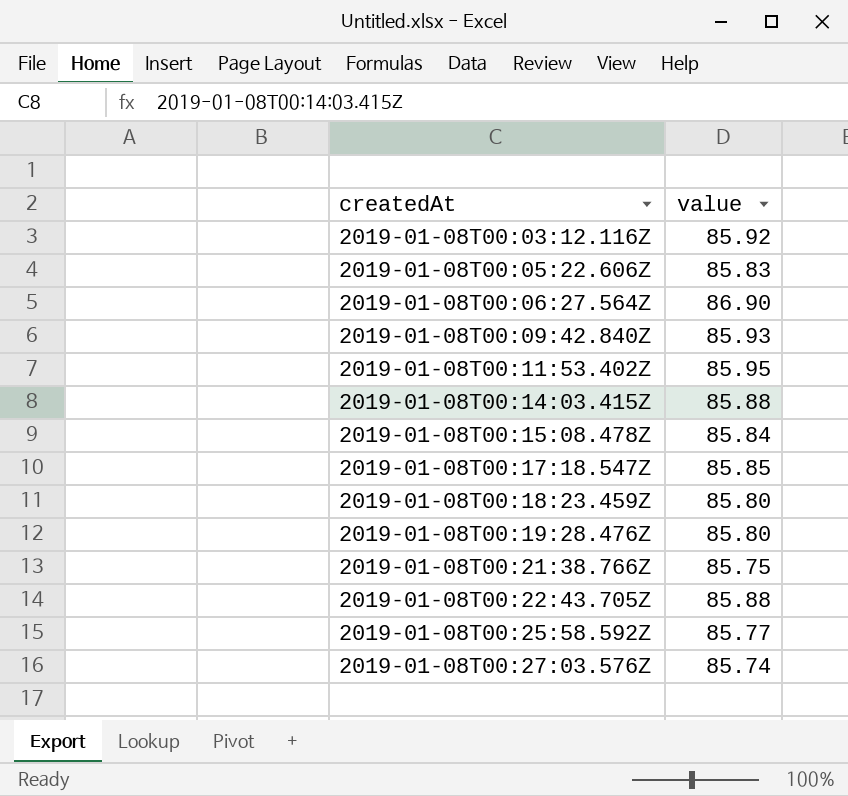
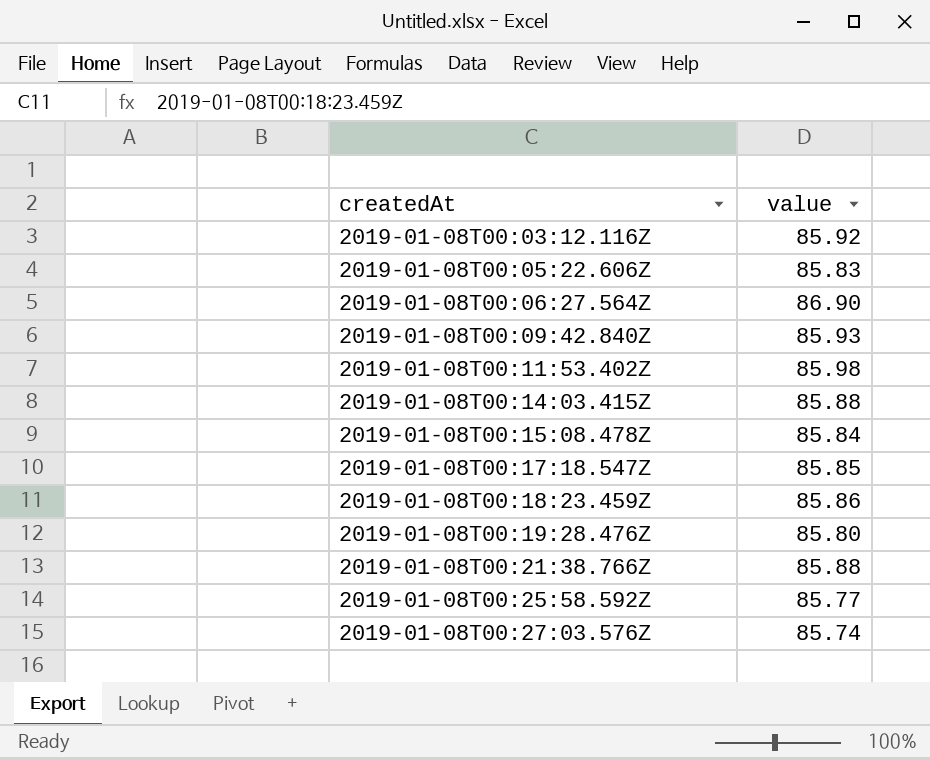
row 2019-01-08T00:22:43.705Z: 85.88 -> none
2019-01-08T00:11:53.402Z | value: 85.95 -> 85.98
2019-01-08T00:18:23.459Z | value: 85.80 -> 85.86
2019-01-08T00:21:38.766Z | value: 85.75 -> 85.88

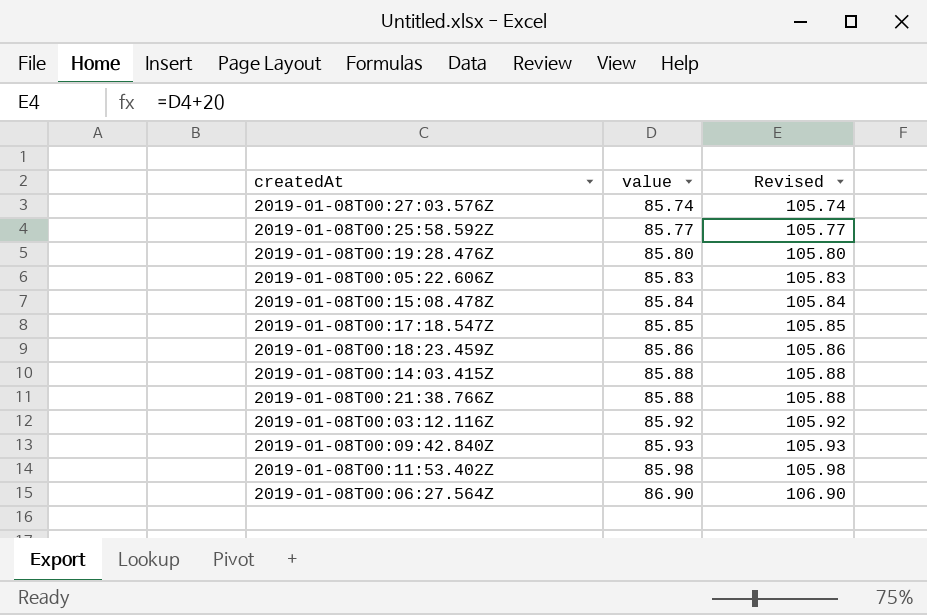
row order: createdAt ascending -> value ascending
column Revised | formula: none -> [value] + 20

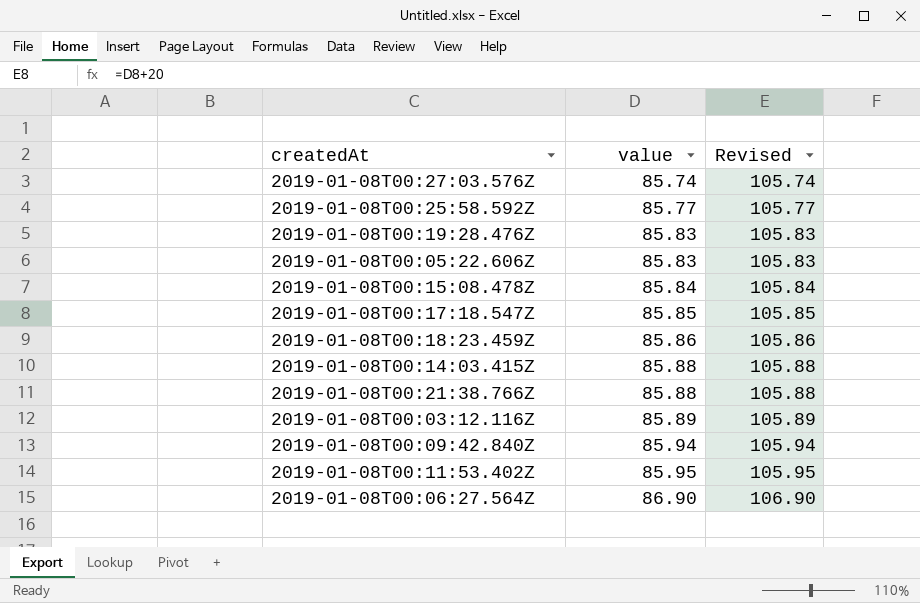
2019-01-08T00:19:28.476Z | value: 85.80 -> 85.83
2019-01-08T00:19:28.476Z | Revised: 105.80 -> 105.83
2019-01-08T00:03:12.116Z | value: 85.92 -> 85.89
2019-01-08T00:03:12.116Z | Revised: 105.92 -> 105.89
2019-01-08T00:09:42.840Z | value: 85.93 -> 85.94
2019-01-08T00:09:42.840Z | Revised: 105.93 -> 105.94
2019-01-08T00:11:53.402Z | value: 85.98 -> 85.95
2019-01-08T00:11:53.402Z | Revised: 105.98 -> 105.95

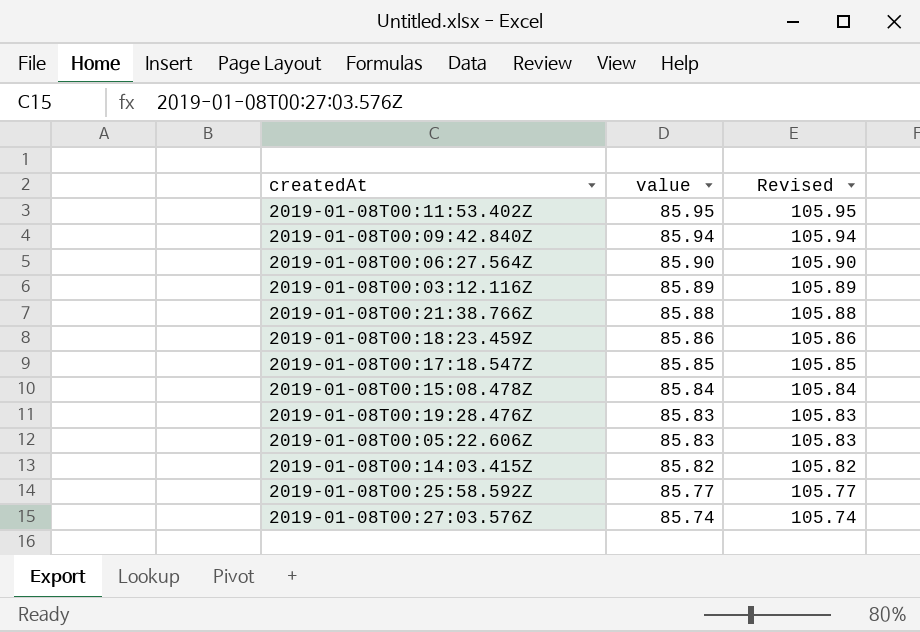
row order: value ascending -> value descending
2019-01-08T00:06:27.564Z | value: 86.90 -> 85.90
2019-01-08T00:06:27.564Z | Revised: 106.90 -> 105.90
2019-01-08T00:14:03.415Z | value: 85.88 -> 85.82
2019-01-08T00:14:03.415Z | Revised: 105.88 -> 105.82

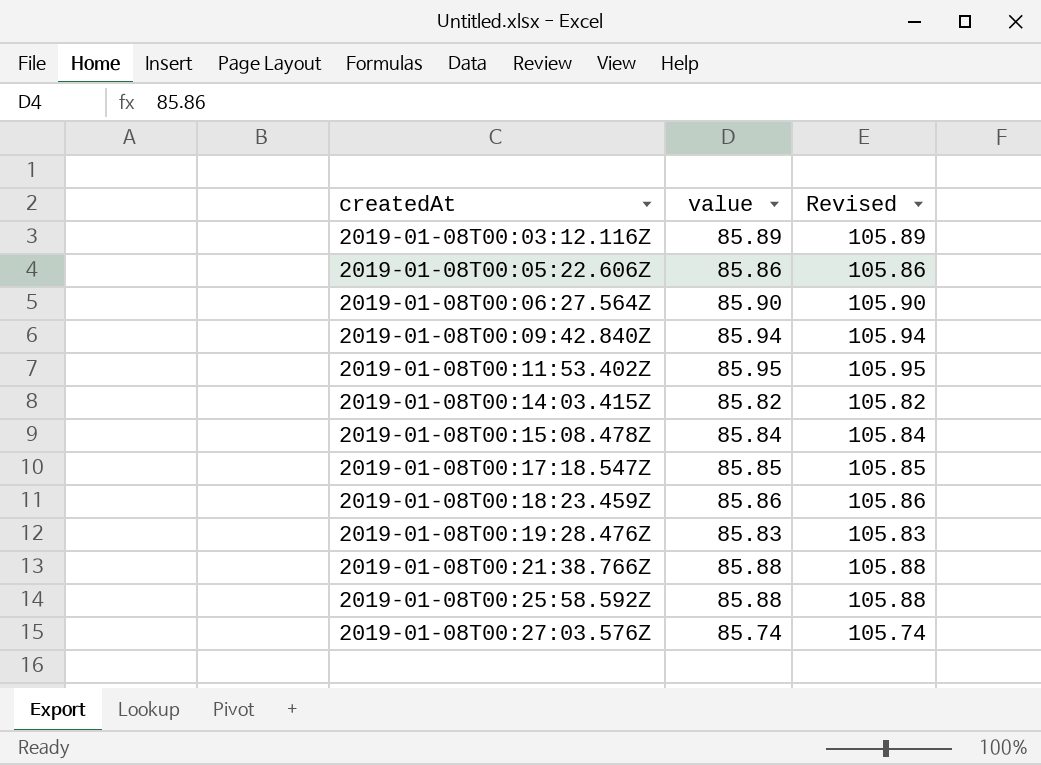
row order: value descending -> createdAt ascending
2019-01-08T00:05:22.606Z | value: 85.83 -> 85.86
2019-01-08T00:05:22.606Z | Revised: 105.83 -> 105.86
2019-01-08T00:25:58.592Z | value: 85.77 -> 85.88
2019-01-08T00:25:58.592Z | Revised: 105.77 -> 105.88

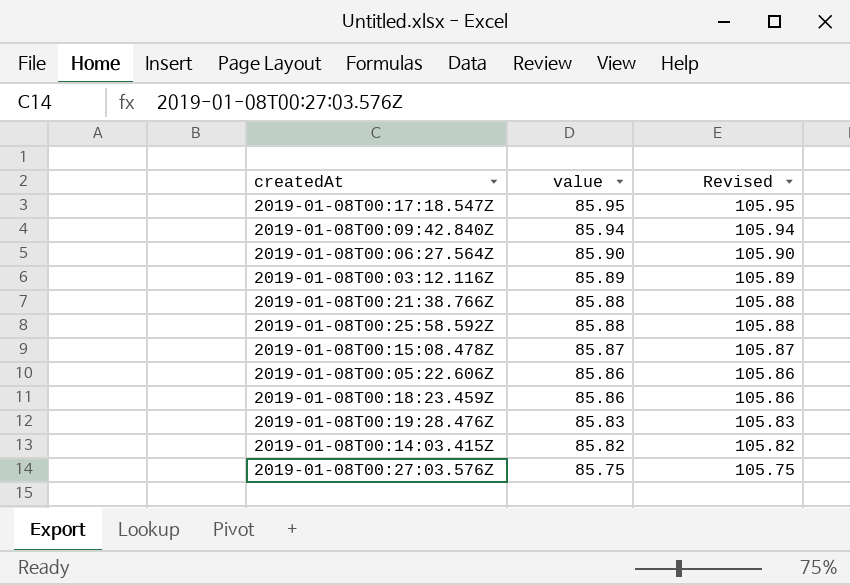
row order: createdAt ascending -> value descending
row 2019-01-08T00:11:53.402Z: 85.95 | 105.95 -> none
2019-01-08T00:17:18.547Z | value: 85.85 -> 85.95
2019-01-08T00:17:18.547Z | Revised: 105.85 -> 105.95
2019-01-08T00:15:08.478Z | value: 85.84 -> 85.87
2019-01-08T00:15:08.478Z | Revised: 105.84 -> 105.87
2019-01-08T00:27:03.576Z | value: 85.74 -> 85.75
2019-01-08T00:27:03.576Z | Revised: 105.74 -> 105.75

